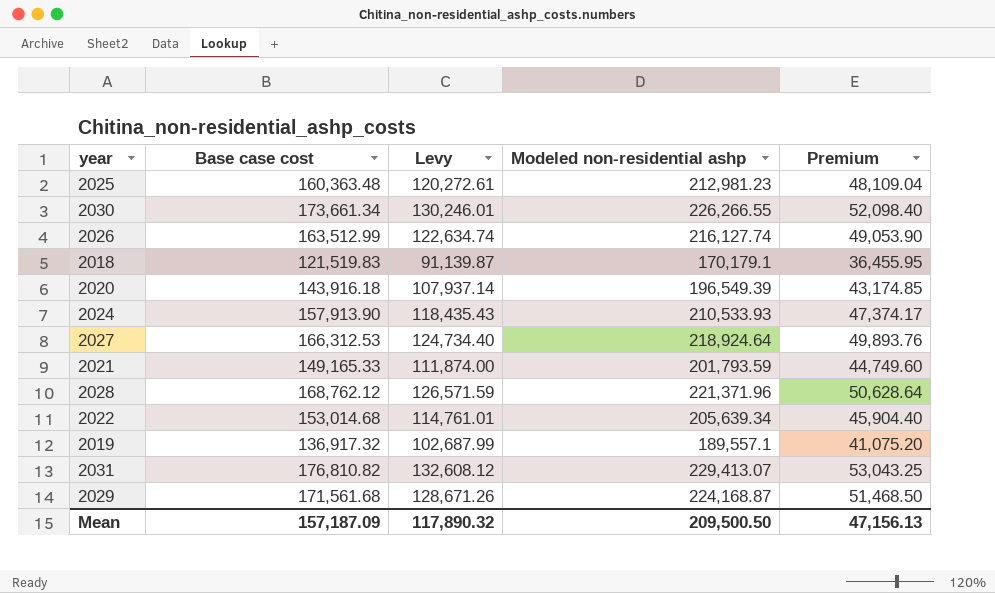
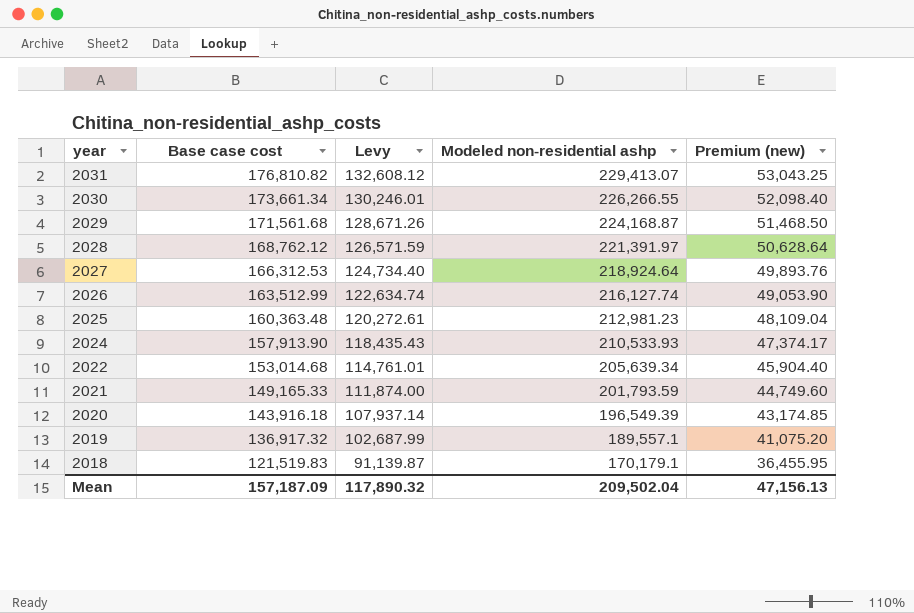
row order: none -> year descending
column name: Premium -> Premium (new)
2028 | Modeled non-residential ashp: 221,371.96 -> 221,391.97
Mean | Modeled non-residential ashp: 209,500.50 -> 209,502.04

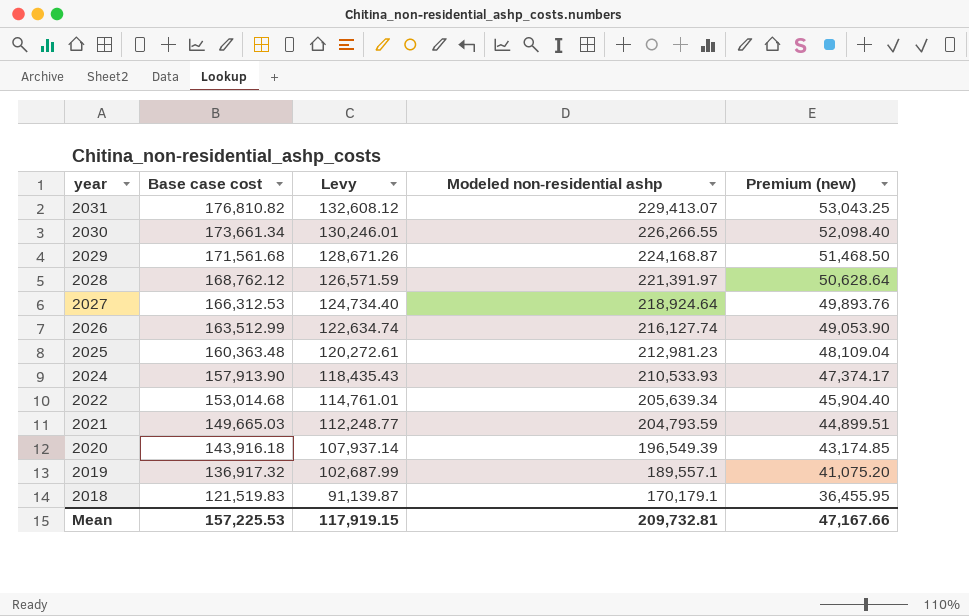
2021 | Base case cost: 149,165.33 -> 149,665.03
2021 | Levy: 111,874.00 -> 112,248.77
2021 | Modeled non-residential ashp: 201,793.59 -> 204,793.59
2021 | Premium (new): 44,749.60 -> 44,899.51
Mean | Base case cost: 157,187.09 -> 157,225.53
Mean | Levy: 117,890.32 -> 117,919.15
Mean | Modeled non-residential ashp: 209,502.04 -> 209,732.81
Mean | Premium (new): 47,156.13 -> 47,167.66

